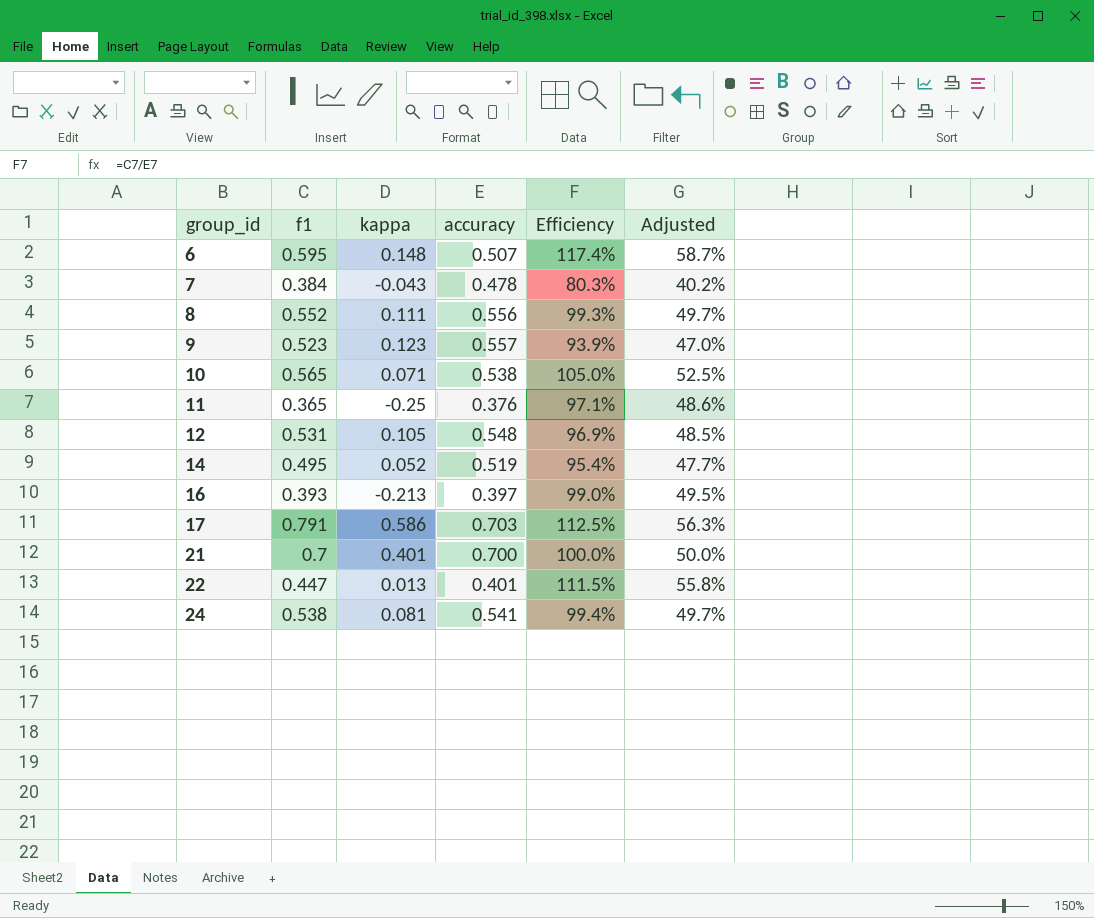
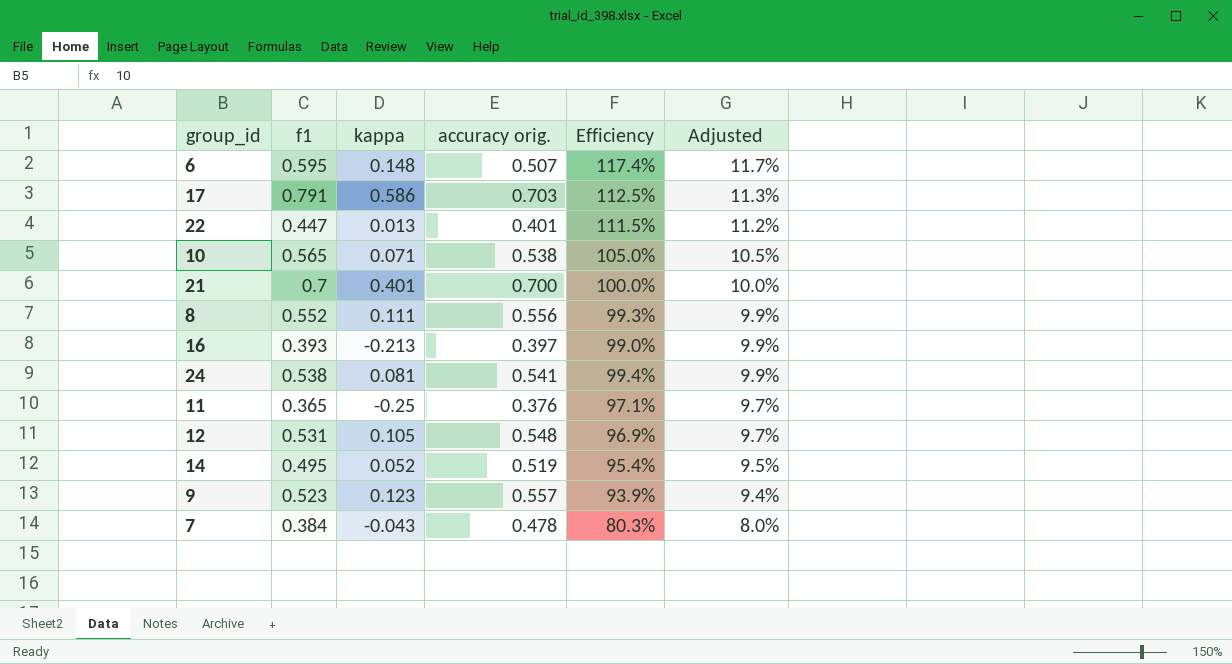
row order: group_id ascending -> Adjusted descending
column name: accuracy -> accuracy orig.
column Adjusted | formula: [Efficiency] * 0.5 -> [Efficiency] * 0.1

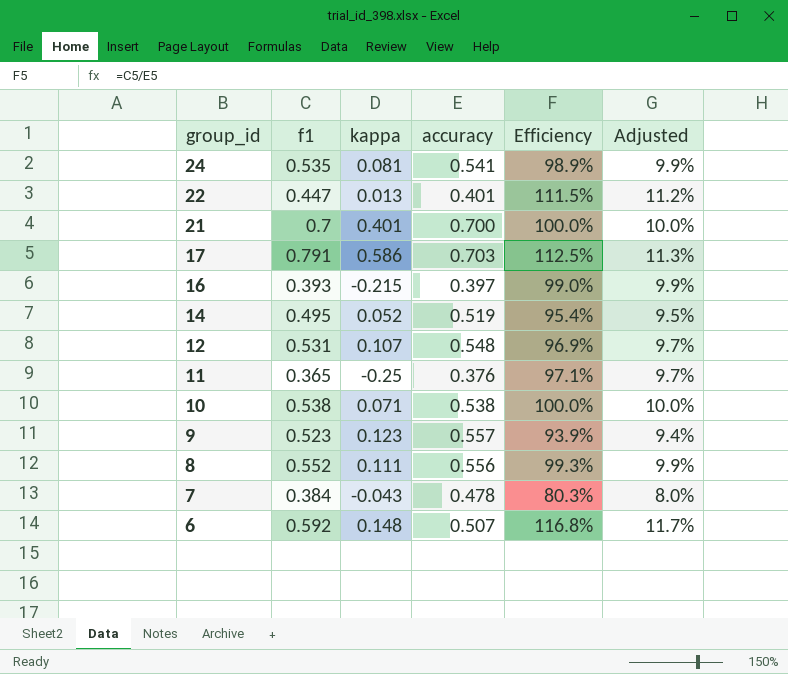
row order: Adjusted descending -> group_id descending
column name: accuracy orig. -> accuracy
24 | f1: 0.538 -> 0.535
24 | Efficiency: 99.4% -> 98.9%
16 | kappa: -0.213 -> -0.215
12 | kappa: 0.105 -> 0.107
10 | f1: 0.565 -> 0.538
10 | Efficiency: 105.0% -> 100.0%
10 | Adjusted: 10.5% -> 10.0%
6 | f1: 0.595 -> 0.592
6 | Efficiency: 117.4% -> 116.8%

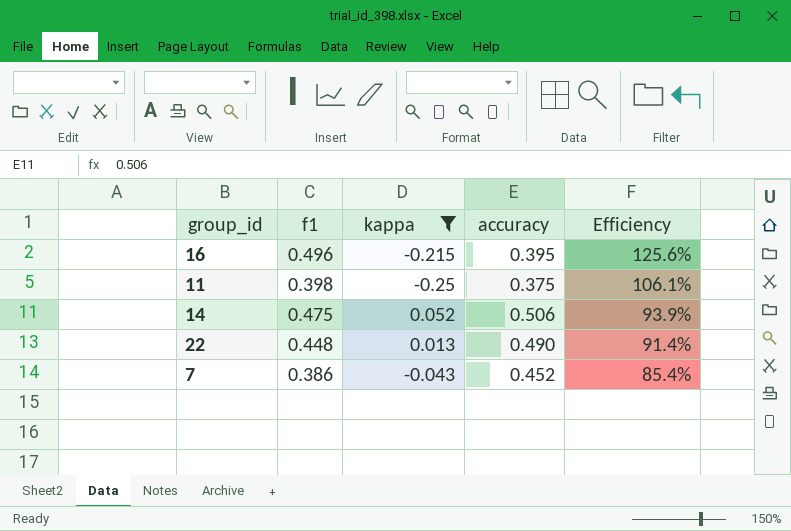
filter: none -> kappa <= 0.052
row order: group_id descending -> Efficiency descending
column Adjusted | formula: [Efficiency] * 0.1 -> none
16 | f1: 0.393 -> 0.496
16 | accuracy: 0.397 -> 0.395
16 | Efficiency: 99.0% -> 125.6%
11 | f1: 0.365 -> 0.398
11 | accuracy: 0.376 -> 0.375
11 | Efficiency: 97.1% -> 106.1%
14 | f1: 0.495 -> 0.475
14 | accuracy: 0.519 -> 0.506
14 | Efficiency: 95.4% -> 93.9%
22 | f1: 0.447 -> 0.448
22 | accuracy: 0.401 -> 0.490
22 | Efficiency: 111.5% -> 91.4%
7 | f1: 0.384 -> 0.386
7 | accuracy: 0.478 -> 0.452
7 | Efficiency: 80.3% -> 85.4%

